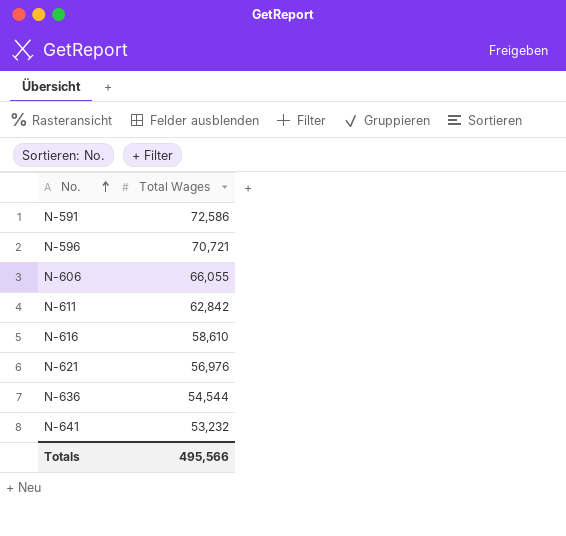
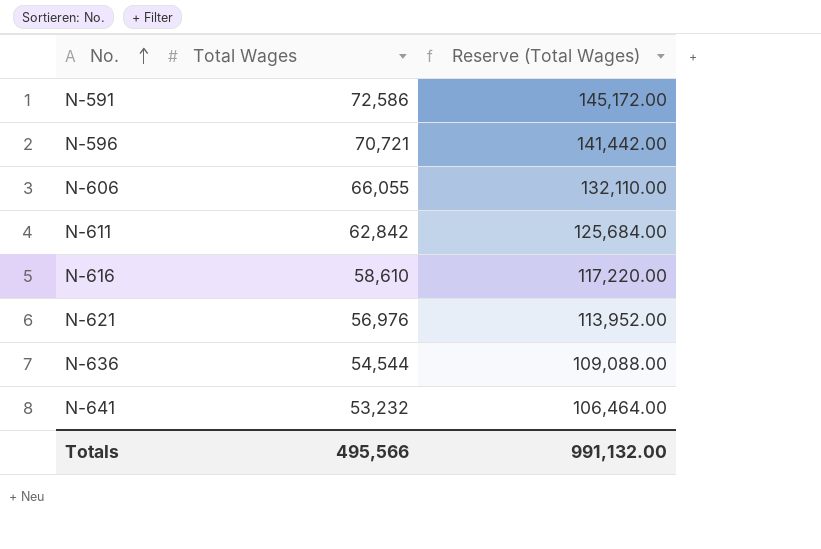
column Reserve (Total Wages) | formula: none -> [Total Wages] * 2

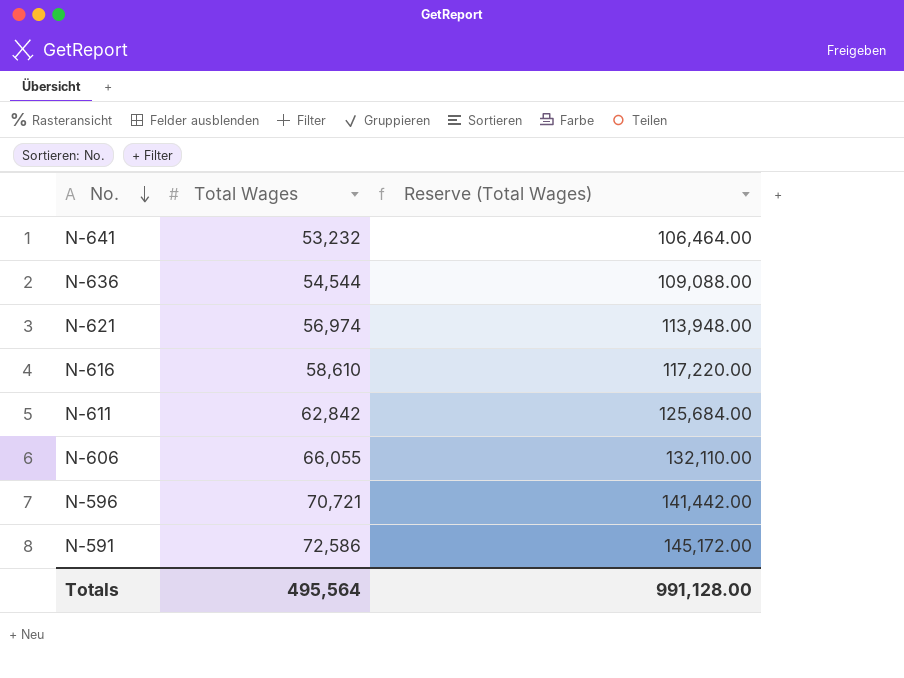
row order: No. ascending -> No. descending
N-621 | Total Wages: 56,976 -> 56,974
N-621 | Reserve (Total Wages): 113,952.00 -> 113,948.00
Totals | Total Wages: 495,566 -> 495,564
Totals | Reserve (Total Wages): 991,132.00 -> 991,128.00

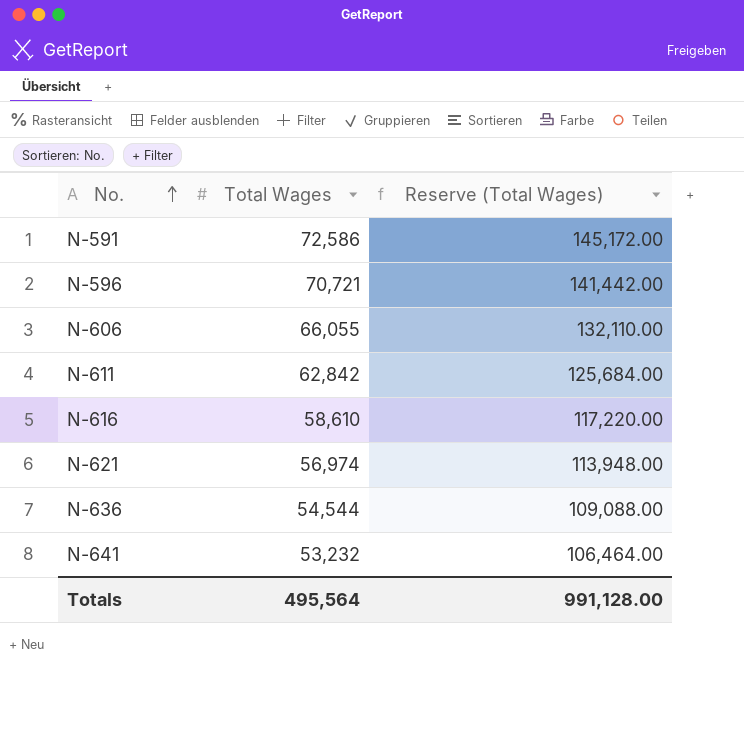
row order: No. descending -> No. ascending

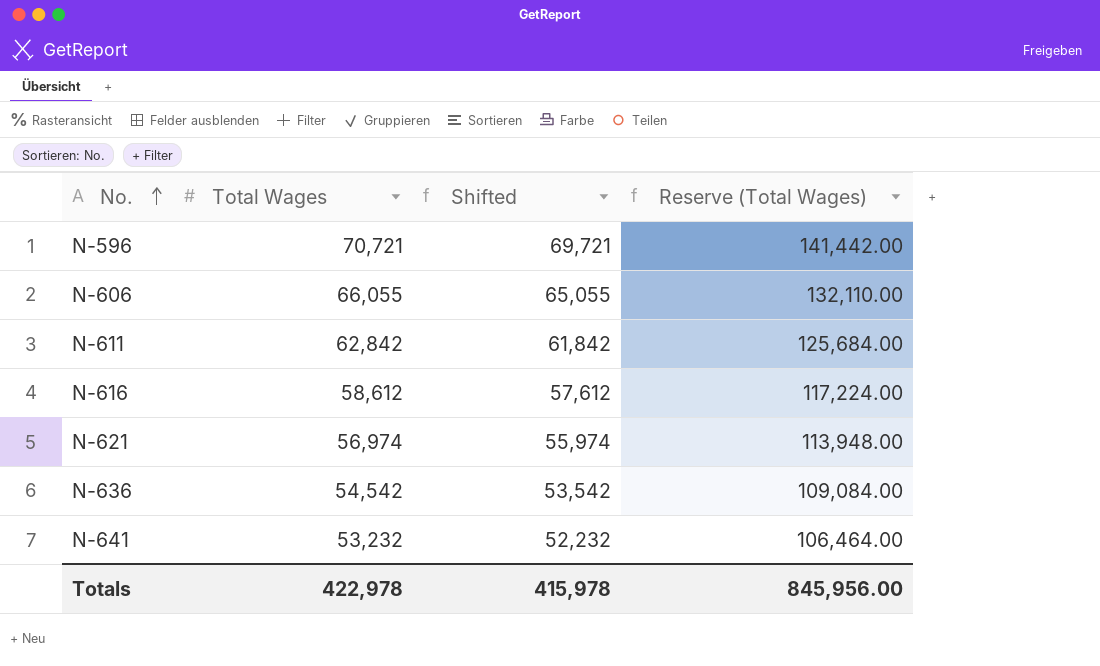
column Shifted | formula: none -> [Total Wages] - 1000
row N-591: 72,586 | 145,172.00 -> none
N-616 | Total Wages: 58,610 -> 58,612
N-616 | Reserve (Total Wages): 117,220.00 -> 117,224.00
N-636 | Total Wages: 54,544 -> 54,542
N-636 | Reserve (Total Wages): 109,088.00 -> 109,084.00
Totals | Total Wages: 495,564 -> 422,978
Totals | Reserve (Total Wages): 991,128.00 -> 845,956.00

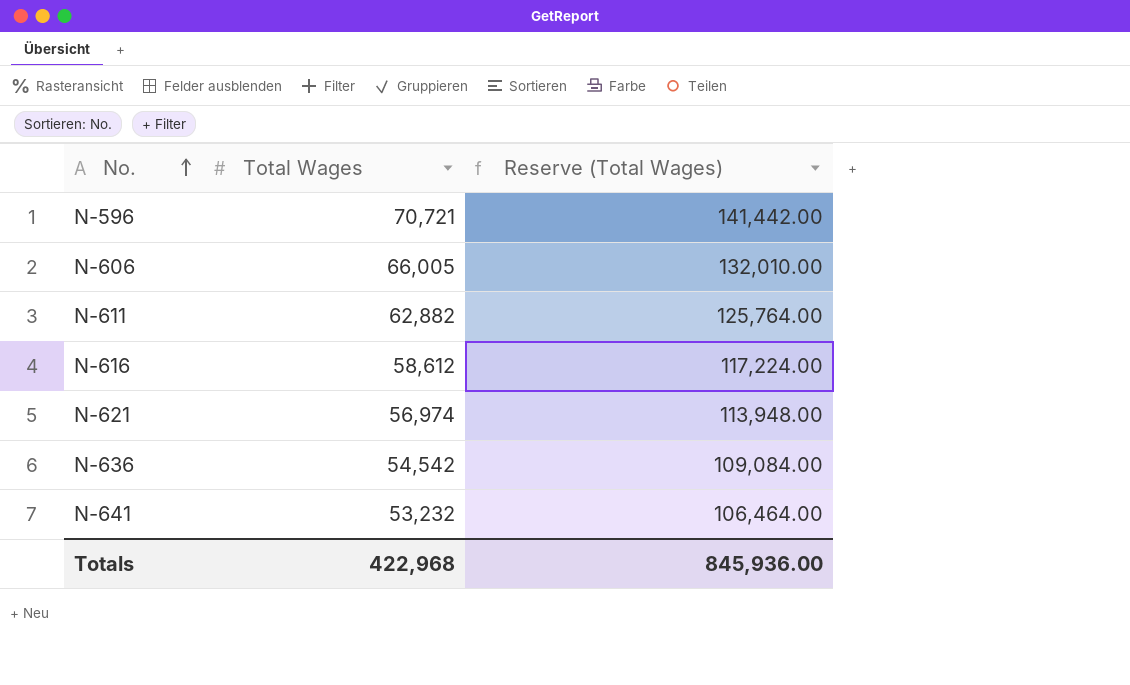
column Shifted | formula: [Total Wages] - 1000 -> none
N-606 | Total Wages: 66,055 -> 66,005
N-606 | Reserve (Total Wages): 132,110.00 -> 132,010.00
N-611 | Total Wages: 62,842 -> 62,882
N-611 | Reserve (Total Wages): 125,684.00 -> 125,764.00
Totals | Total Wages: 422,978 -> 422,968
Totals | Reserve (Total Wages): 845,956.00 -> 845,936.00

